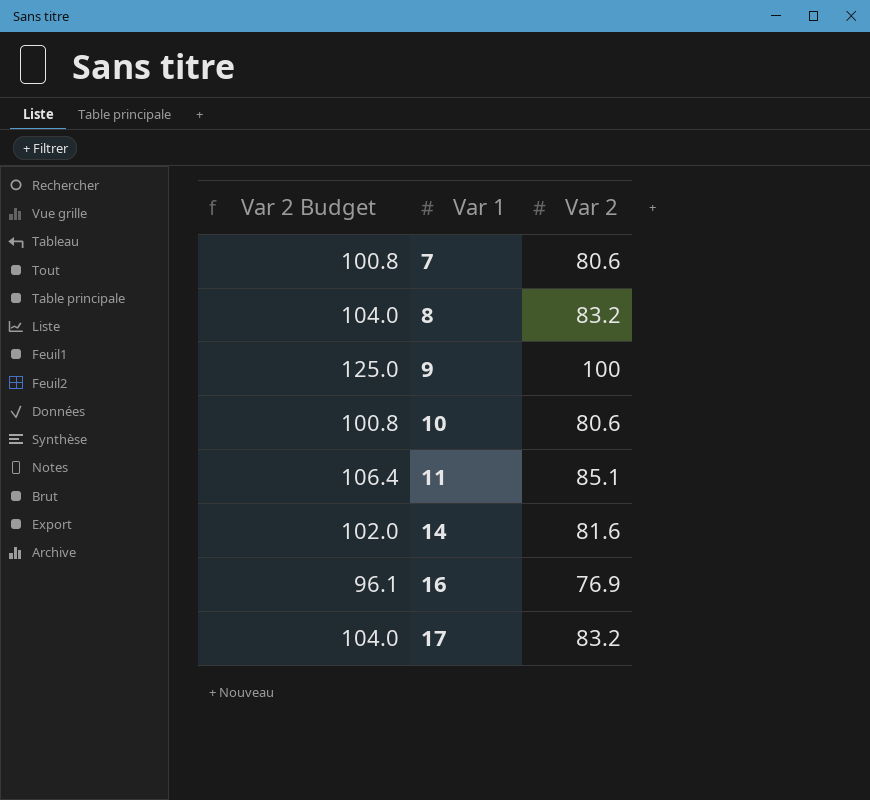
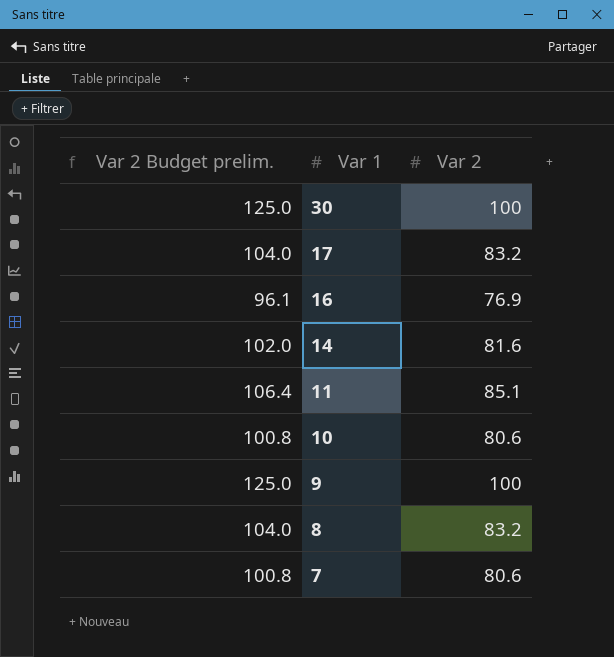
row order: Var 1 ascending -> Var 1 descending
column name: Var 2 Budget -> Var 2 Budget prelim.
row 30: none -> 125.0 | 100

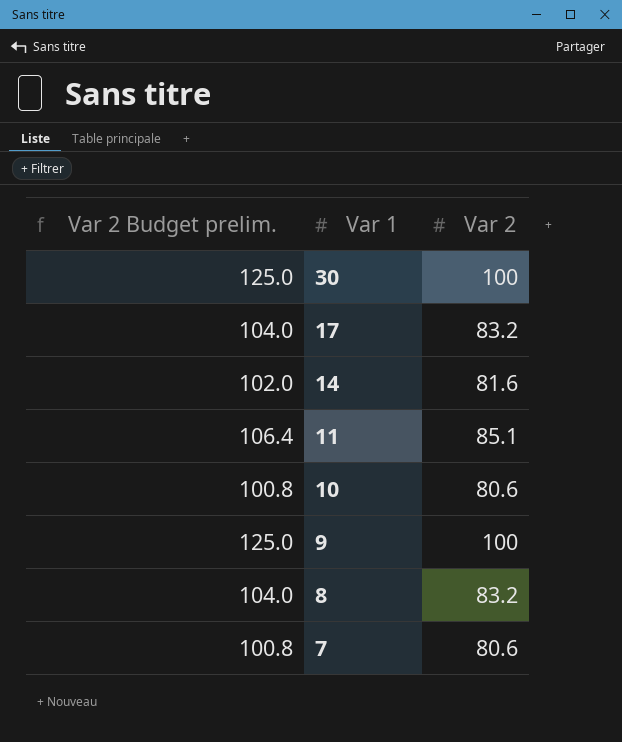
row 16: 96.1 | 76.9 -> none

